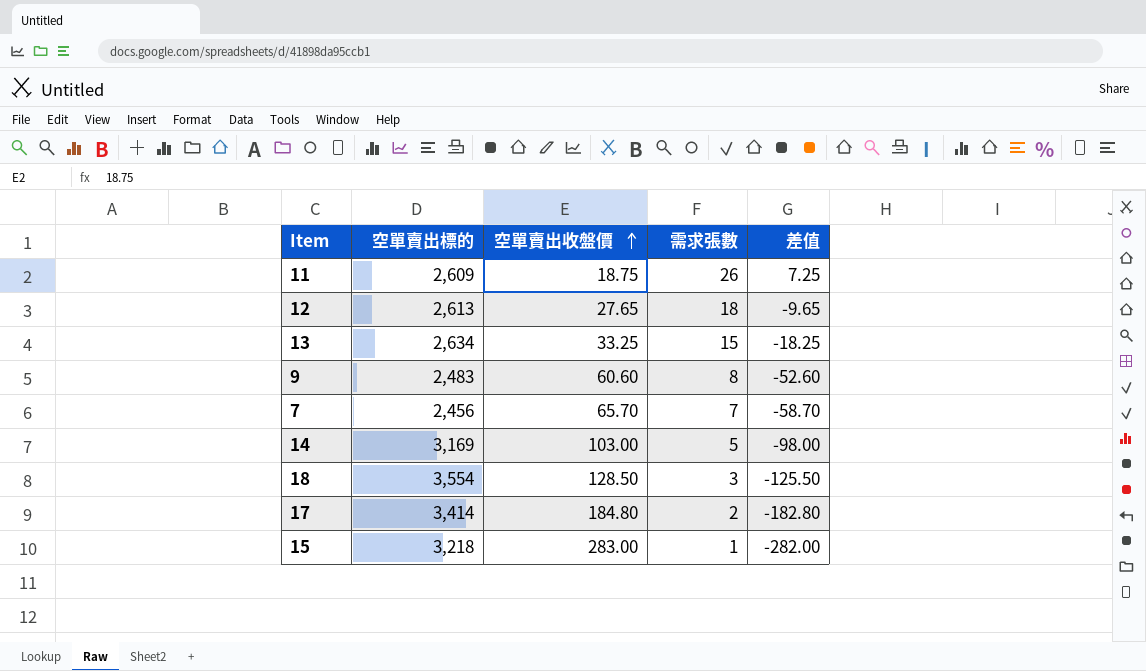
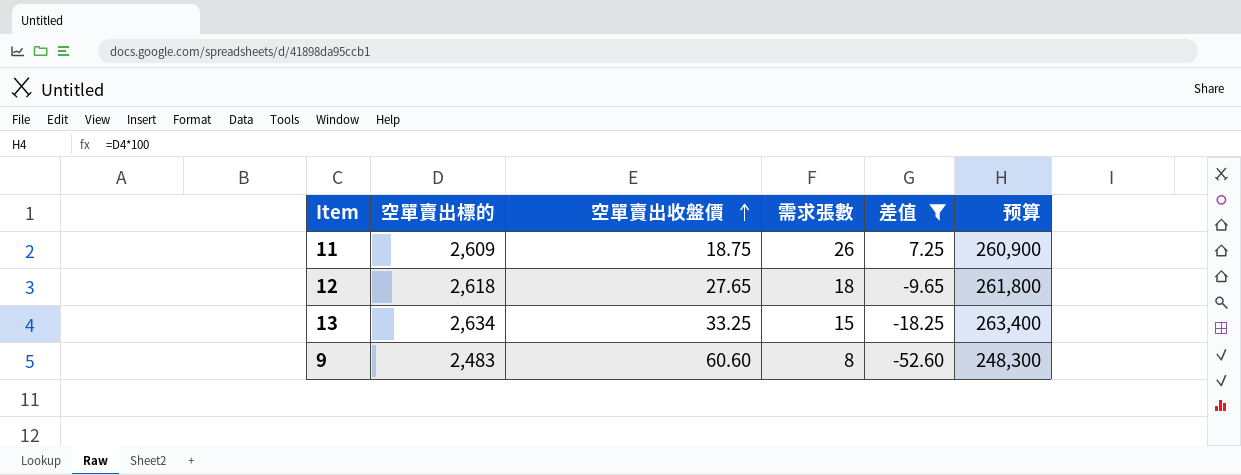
filter: none -> 差值 >= -52.60
column 预算 | formula: none -> [空單賣出標的] * 100
12 | 空單賣出標的: 2,613 -> 2,618

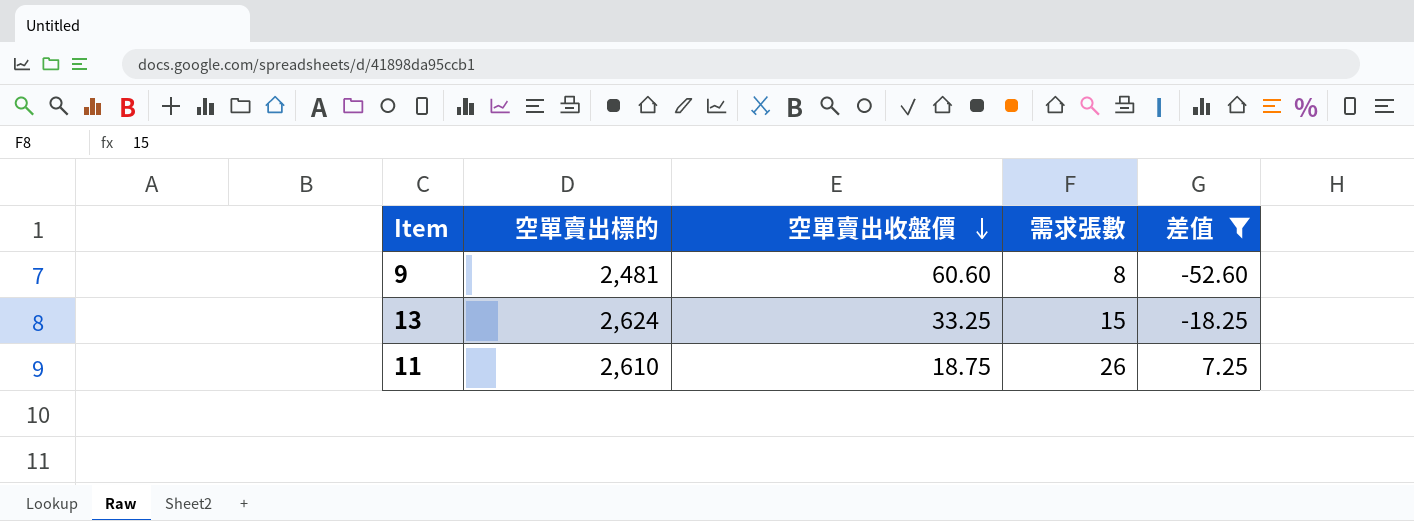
row order: 空單賣出收盤價 ascending -> 空單賣出收盤價 descending
column 预算 | formula: [空單賣出標的] * 100 -> none
row 12: 2,618 | 27.65 | 18 | -9.65 | 261,800 -> none
9 | 空單賣出標的: 2,483 -> 2,481
13 | 空單賣出標的: 2,634 -> 2,624
11 | 空單賣出標的: 2,609 -> 2,610

